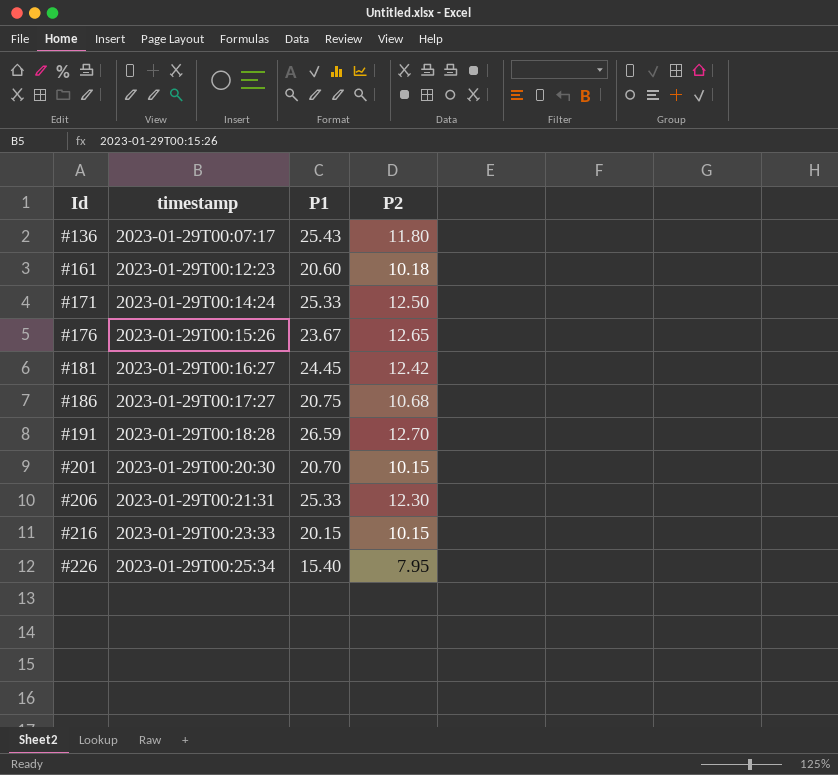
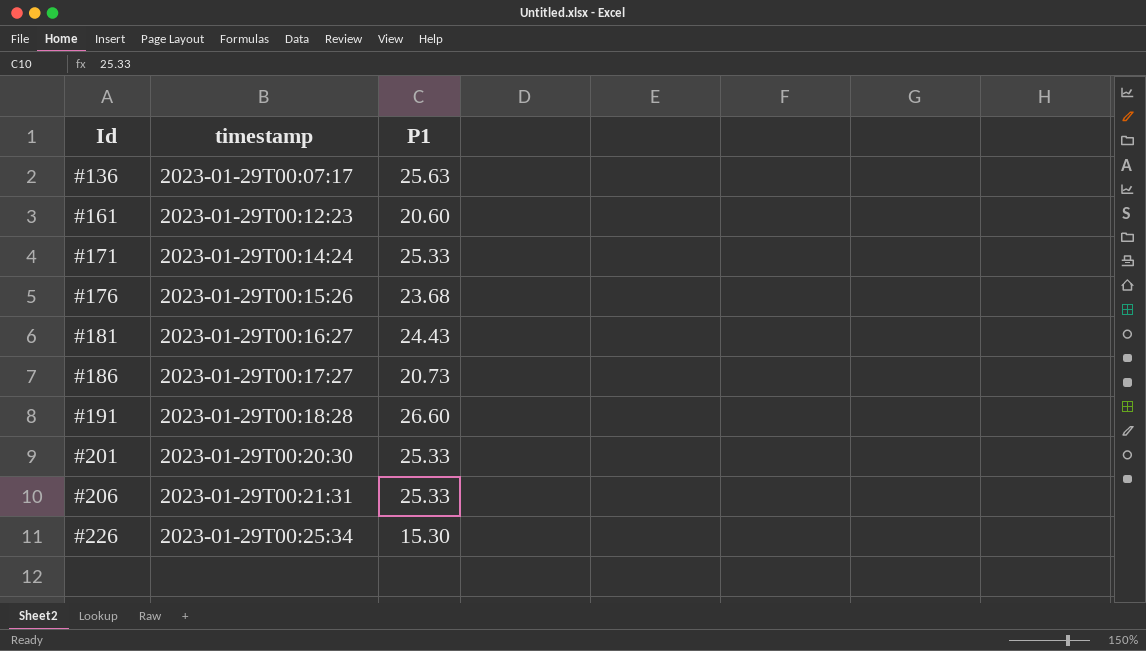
column P2 | position: 4 -> none
row #216: 2023-01-29T00:23:33 | 20.15 | 10.15 -> none
#136 | P1: 25.43 -> 25.63
#176 | P1: 23.67 -> 23.68
#181 | P1: 24.45 -> 24.43
#186 | P1: 20.75 -> 20.73
#191 | P1: 26.59 -> 26.60
#201 | P1: 20.70 -> 25.33
#226 | P1: 15.40 -> 15.30

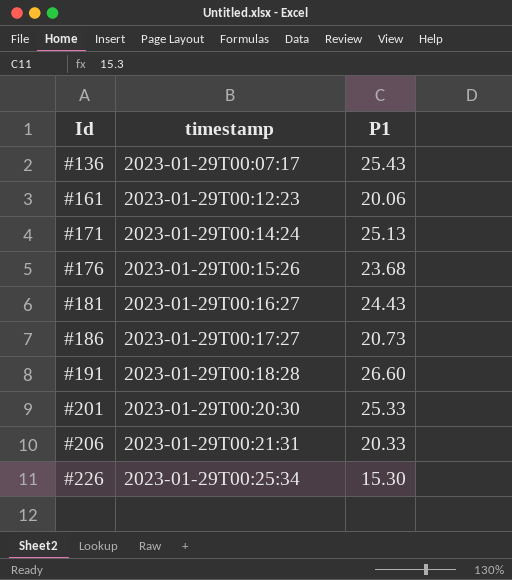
#136 | P1: 25.63 -> 25.43
#161 | P1: 20.60 -> 20.06
#171 | P1: 25.33 -> 25.13
#206 | P1: 25.33 -> 20.33

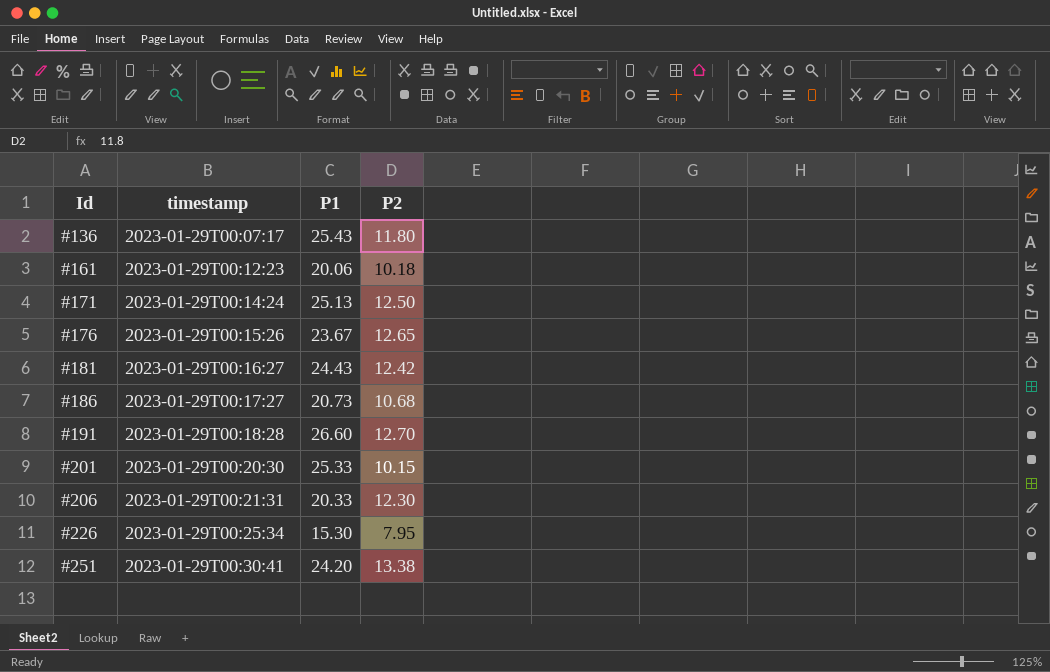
column P2 | position: none -> 4
#176 | P1: 23.68 -> 23.67
row #251: none -> 2023-01-29T00:30:41 | 24.20 | 13.38

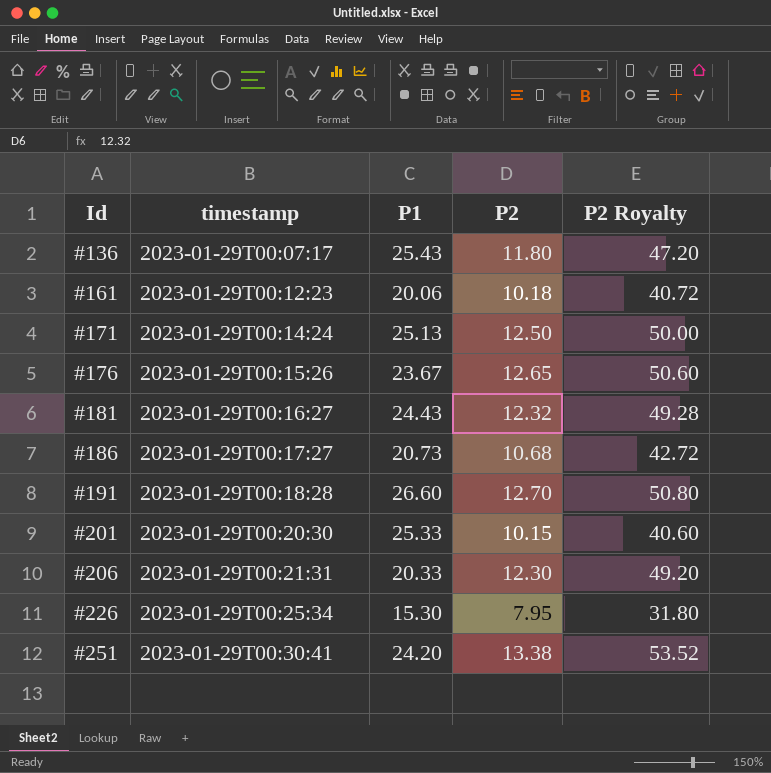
column P2 Royalty | formula: none -> [P2] * 4
#181 | P2: 12.42 -> 12.32

